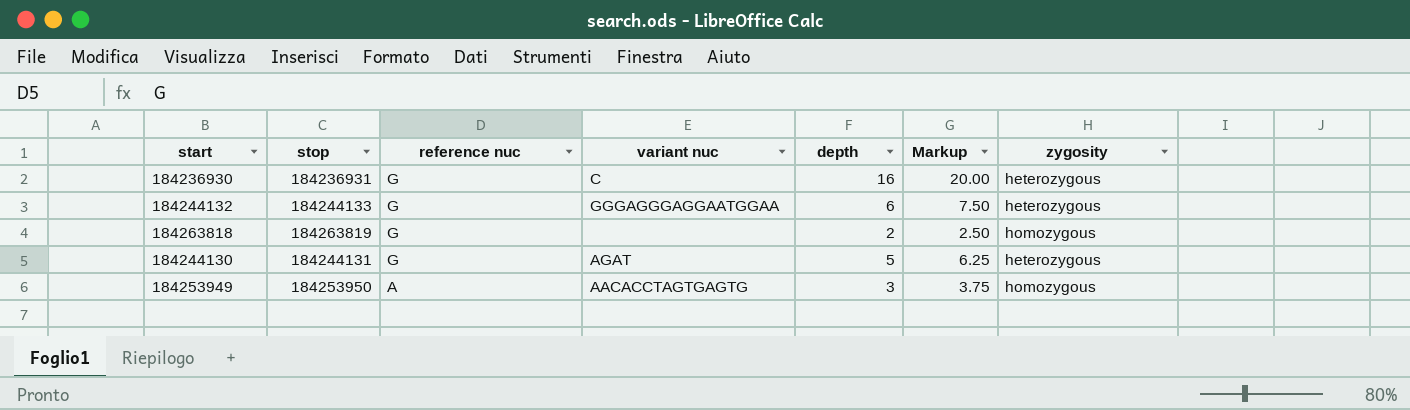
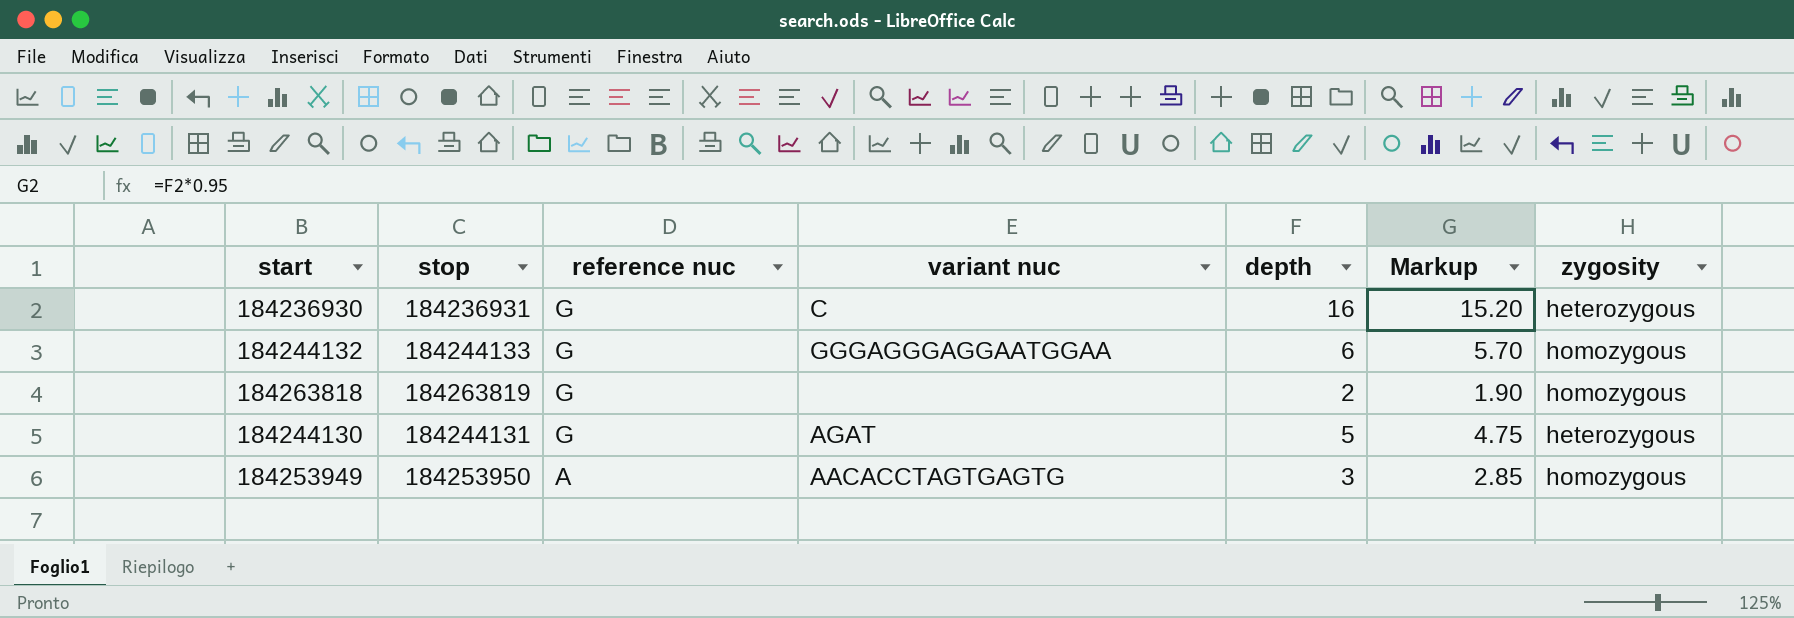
column Markup | formula: [depth] * 1.25 -> [depth] * 0.95
184244132 | zygosity: heterozygous -> homozygous

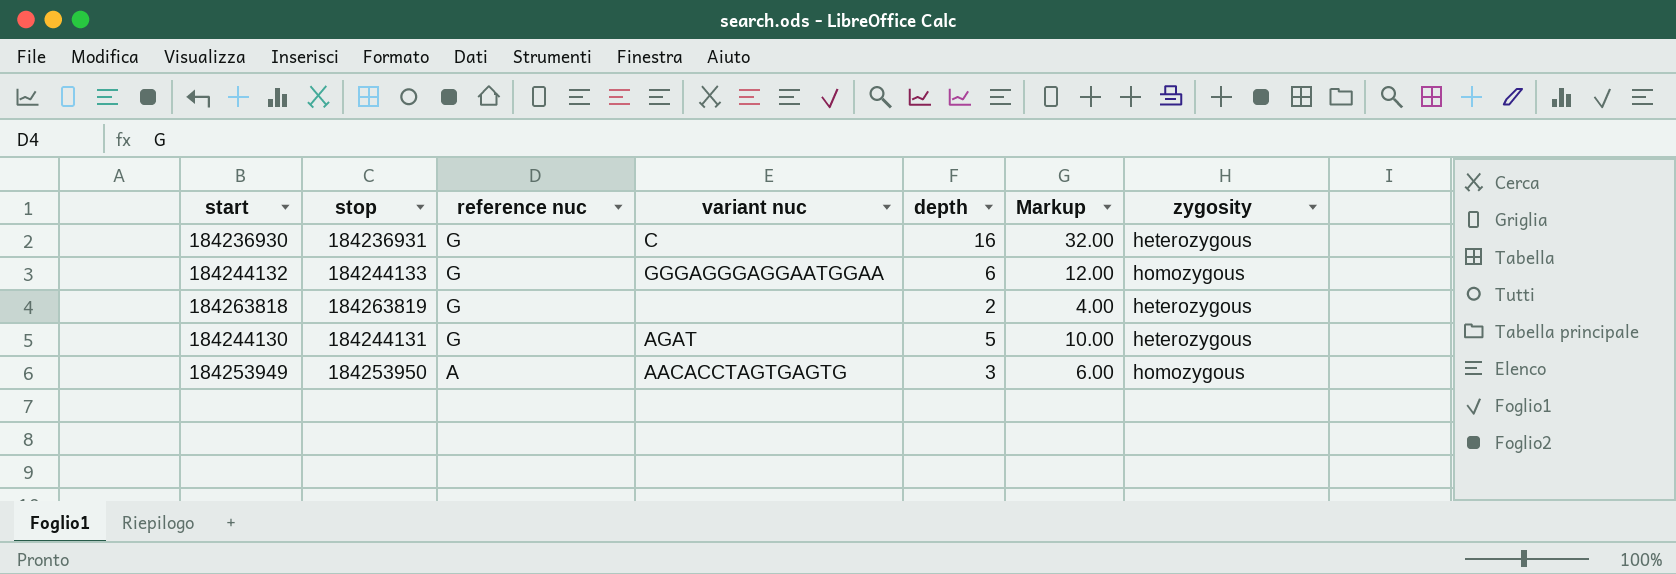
column Markup | formula: [depth] * 0.95 -> [depth] * 2
184263818 | zygosity: homozygous -> heterozygous

